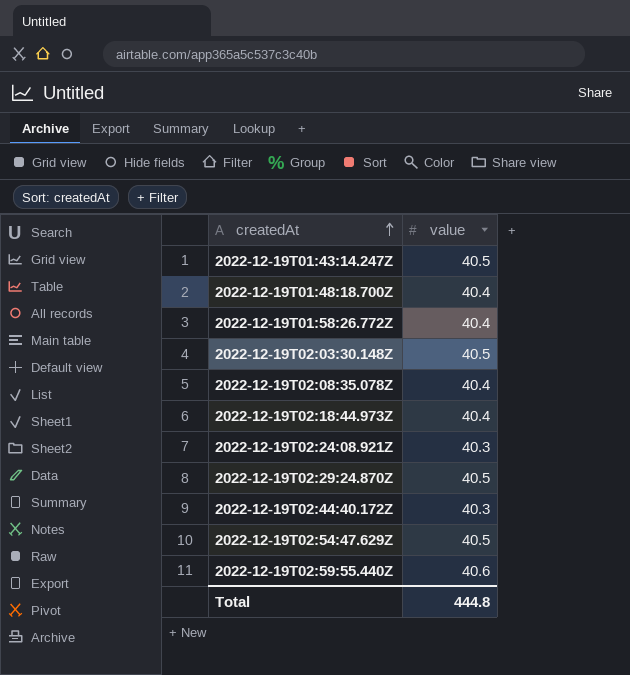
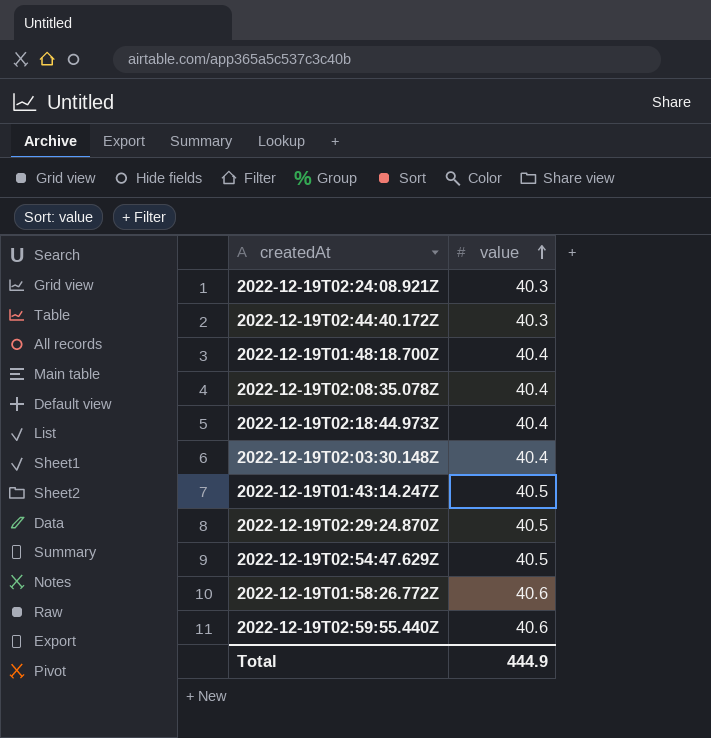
row order: createdAt ascending -> value ascending
2022-12-19T02:03:30.148Z | value: 40.5 -> 40.4
2022-12-19T01:58:26.772Z | value: 40.4 -> 40.6
Total | value: 444.8 -> 444.9

